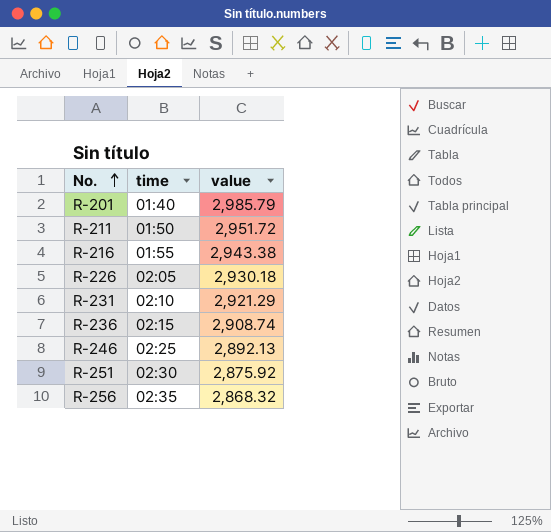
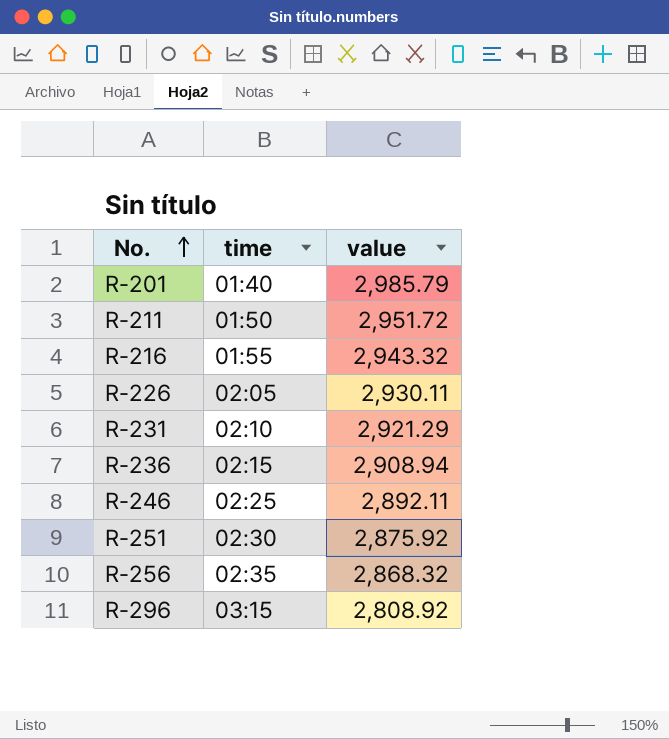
R-216 | value: 2,943.38 -> 2,943.32
R-226 | value: 2,930.18 -> 2,930.11
R-236 | value: 2,908.74 -> 2,908.94
R-246 | value: 2,892.13 -> 2,892.11
row R-296: none -> 03:15 | 2,808.92

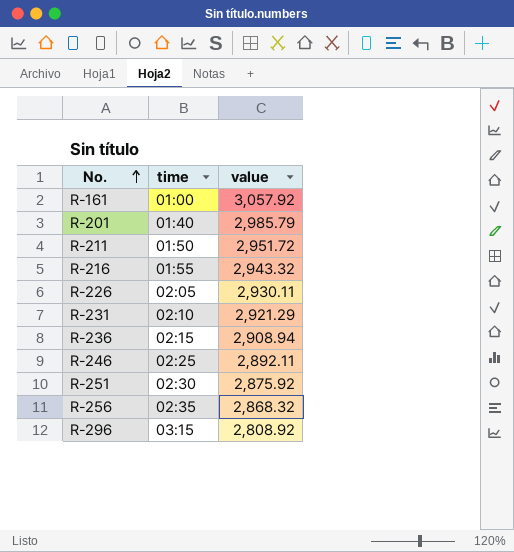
row R-161: none -> 01:00 | 3,057.92

